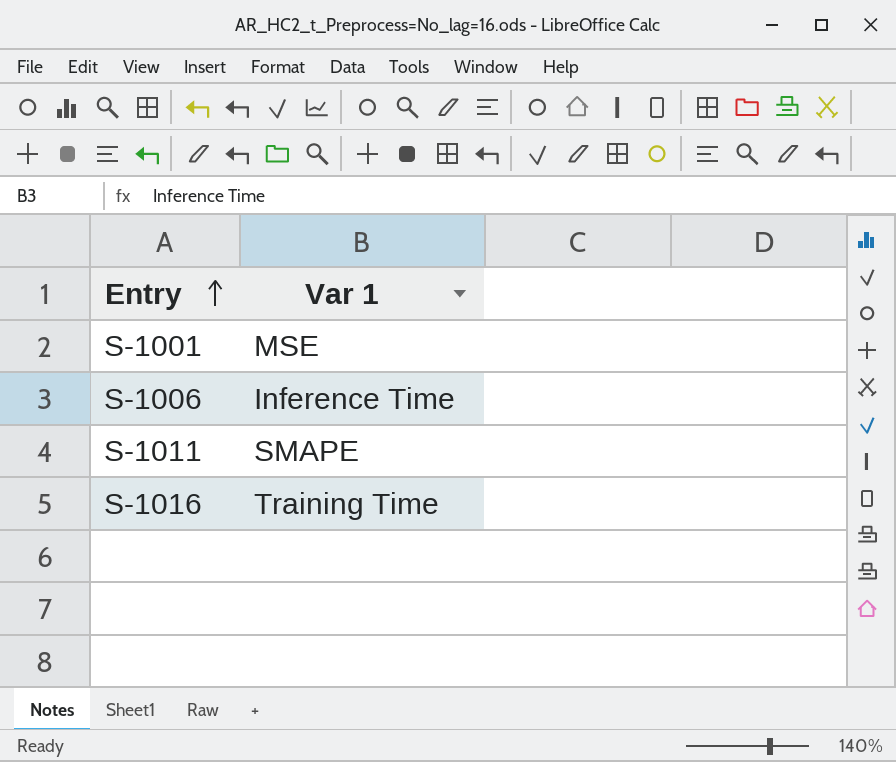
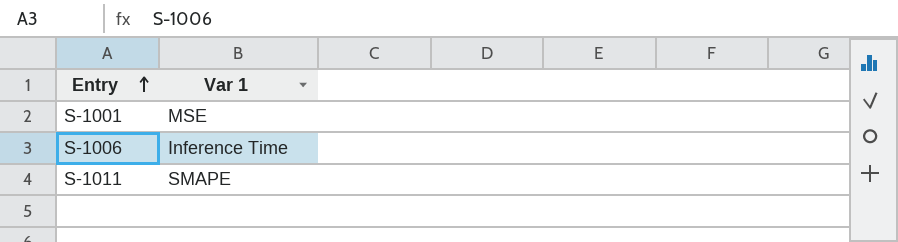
row S-1016: Training Time -> none

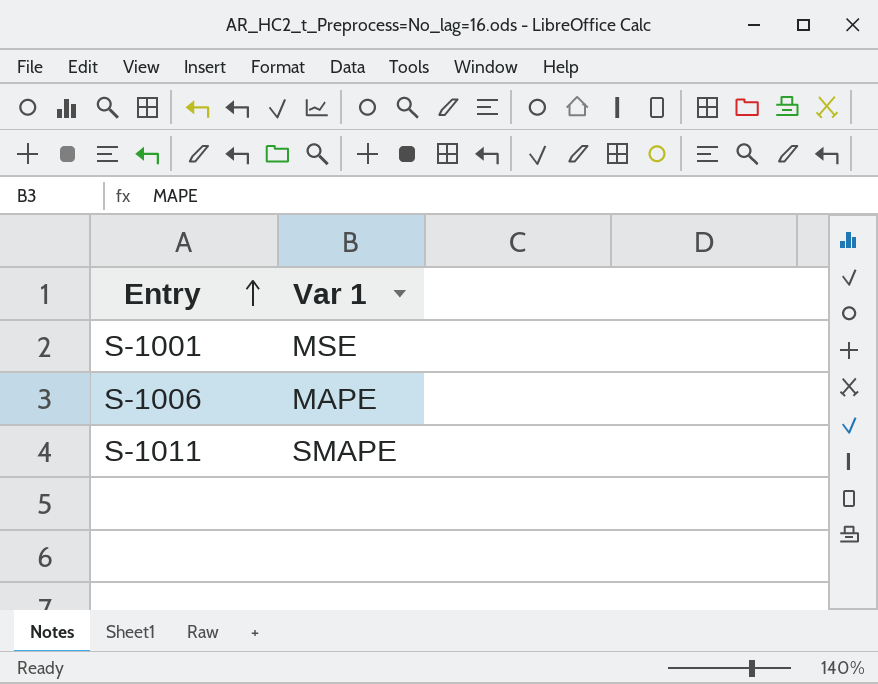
S-1006 | Var 1: Inference Time -> MAPE

